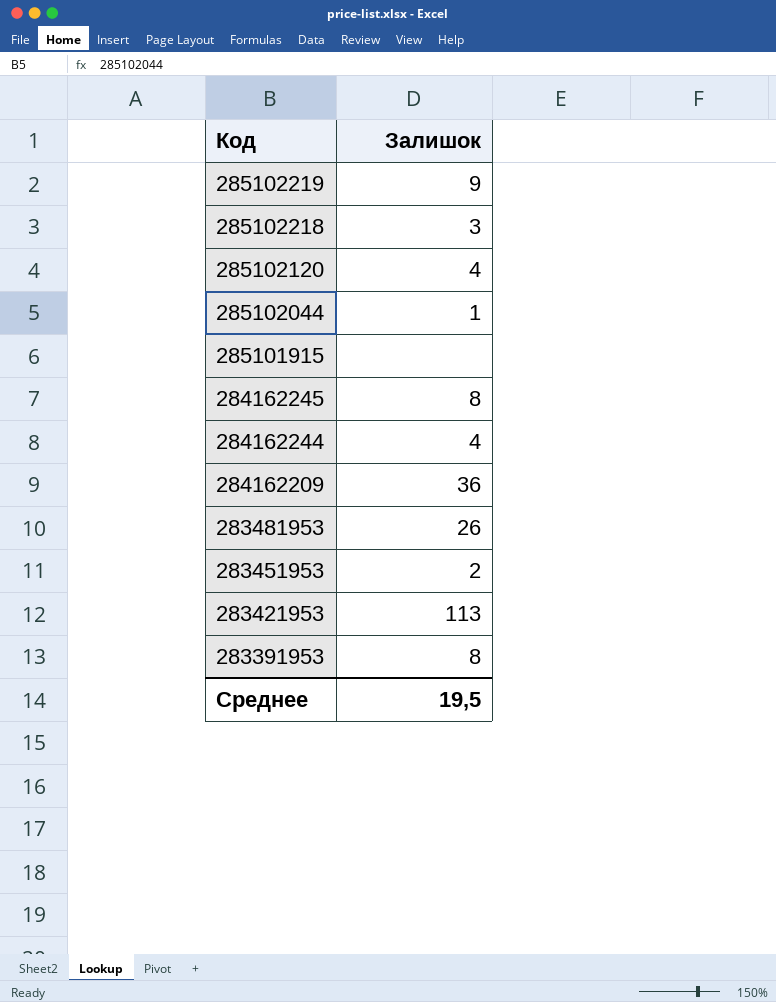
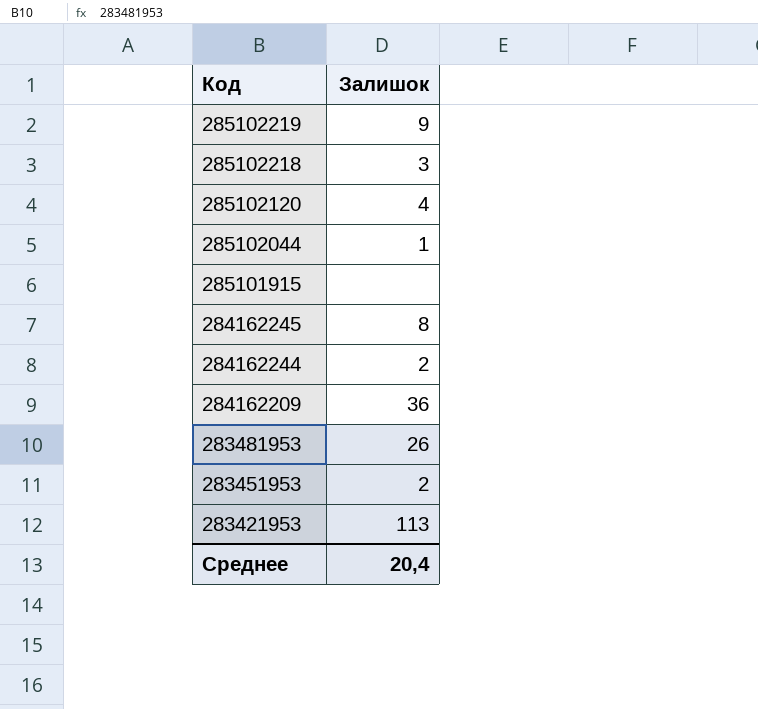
row 283391953: 8 -> none
284162244 | Залишок: 4 -> 2
Среднее | Залишок: 19,5 -> 20,4

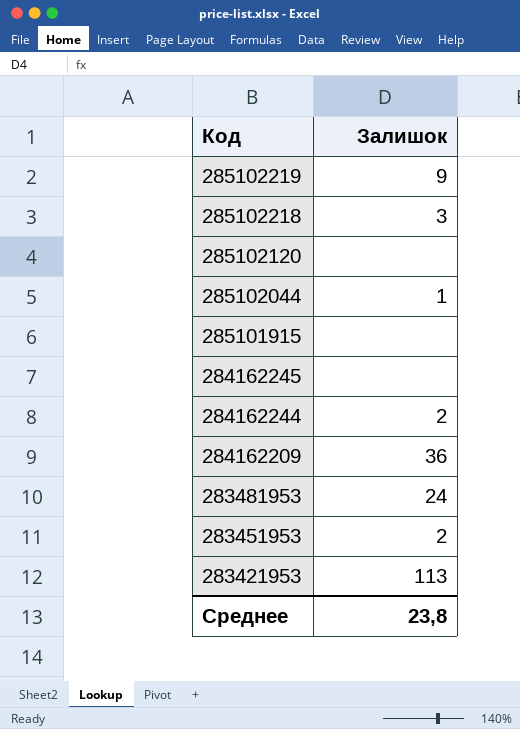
285102120 | Залишок: 4 -> none
284162245 | Залишок: 8 -> none
283481953 | Залишок: 26 -> 24
Среднее | Залишок: 20,4 -> 23,8

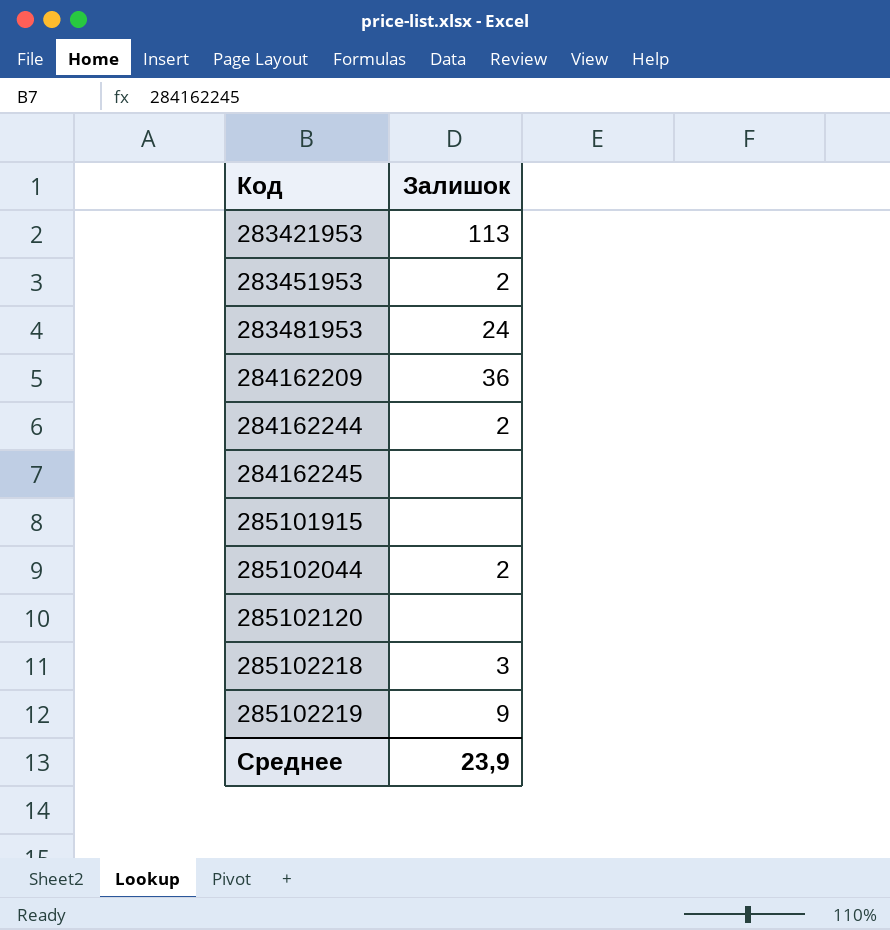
row order: Код descending -> Код ascending
285102044 | Залишок: 1 -> 2
Среднее | Залишок: 23,8 -> 23,9

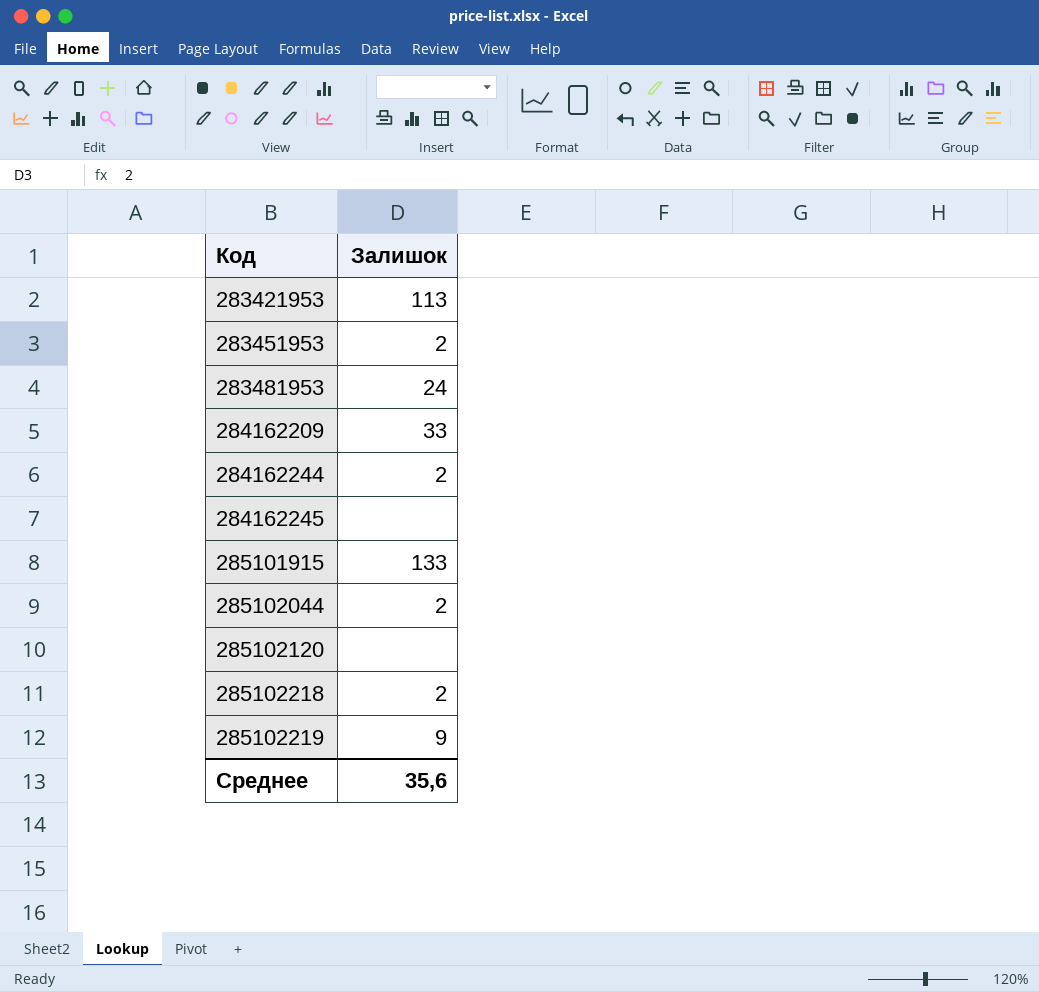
284162209 | Залишок: 36 -> 33
285101915 | Залишок: none -> 133
285102218 | Залишок: 3 -> 2
Среднее | Залишок: 23,9 -> 35,6

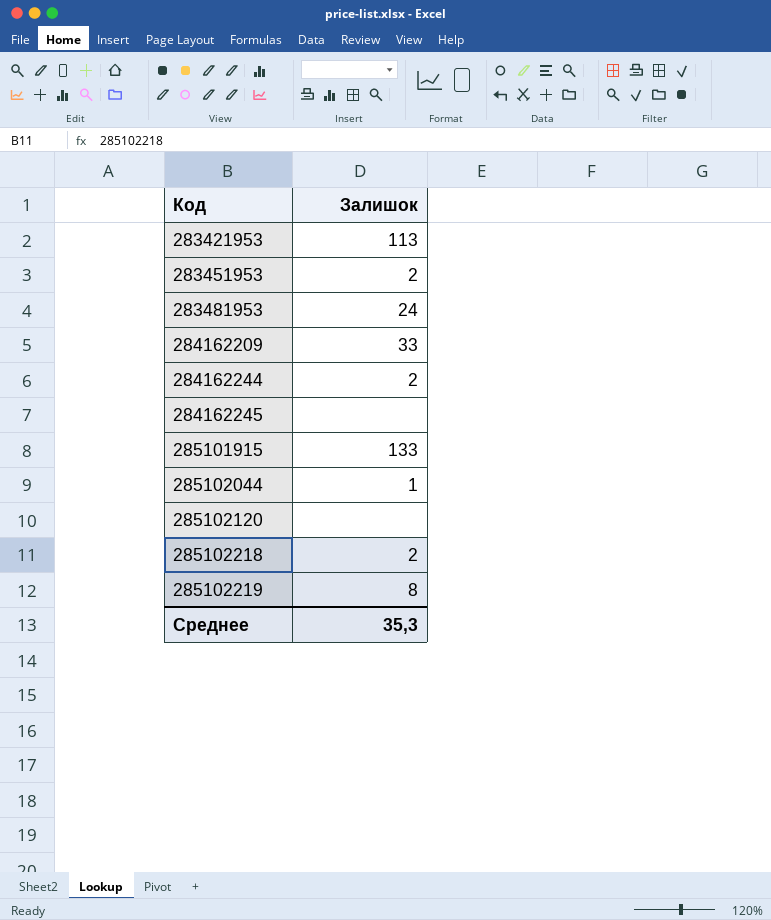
285102044 | Залишок: 2 -> 1
285102219 | Залишок: 9 -> 8
Среднее | Залишок: 35,6 -> 35,3

